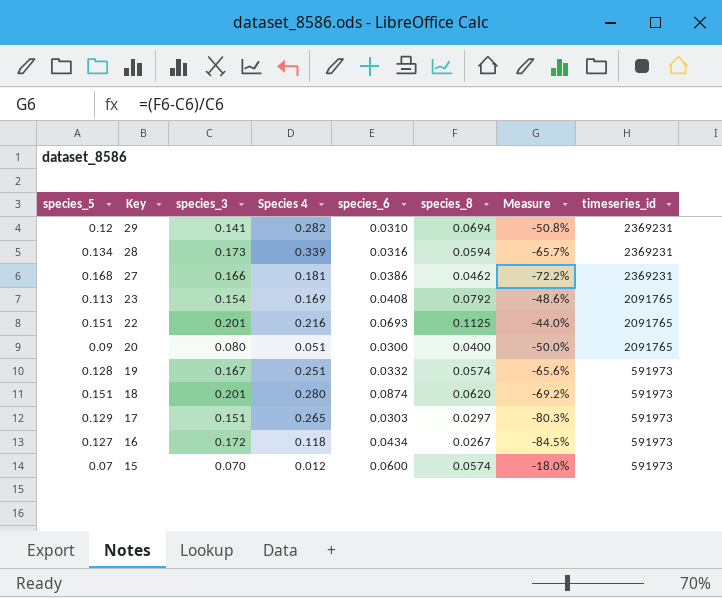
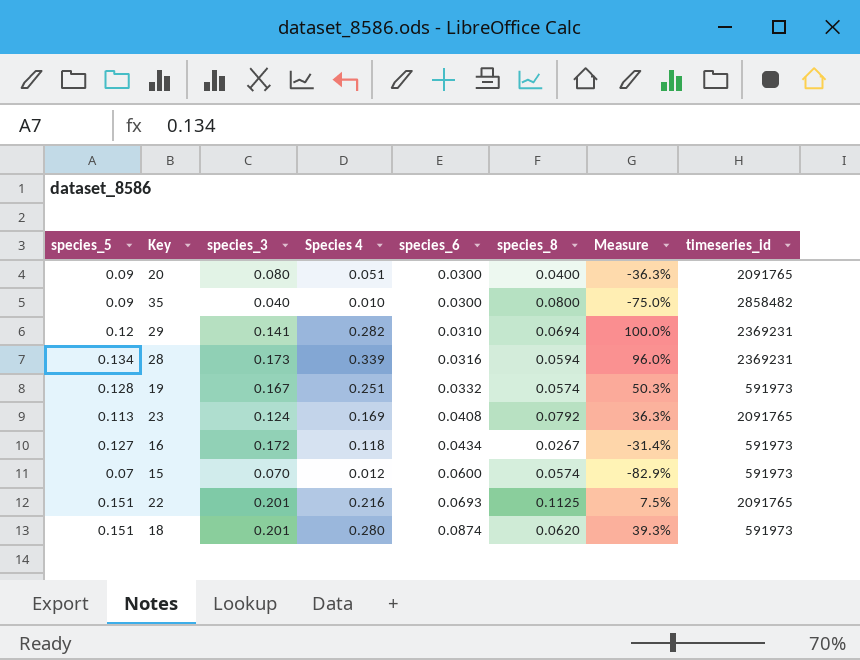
row order: Key descending -> species_6 ascending
column Measure | formula: ([species_8] - [species_3]) / [species_3] -> ([Species 4] - [species_3]) / [species_3]
row 27: 0.168 | 0.166 | 0.181 | 0.0386 | 0.0462 | -72.2% | 2369231 -> none
row 17: 0.129 | 0.151 | 0.265 | 0.0303 | 0.0297 | -80.3% | 591973 -> none
row 35: none -> 0.09 | 0.040 | 0.010 | 0.0300 | 0.0800 | -75.0% | 2858482
23 | species_3: 0.154 -> 0.124

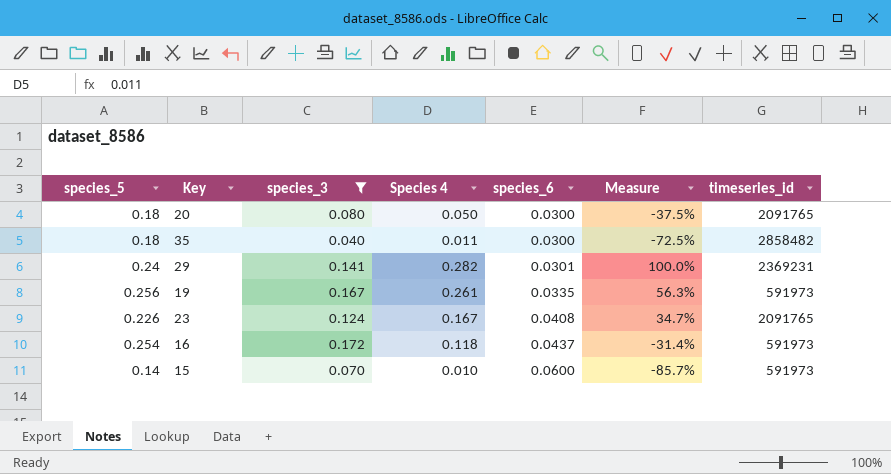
filter: none -> species_3 <= 0.172
column species_8 | position: 6 -> none
20 | species_5: 0.09 -> 0.18
20 | Species 4: 0.051 -> 0.050
20 | Measure: -36.3% -> -37.5%
35 | species_5: 0.09 -> 0.18
35 | Species 4: 0.010 -> 0.011
35 | Measure: -75.0% -> -72.5%
29 | species_5: 0.12 -> 0.24
29 | species_6: 0.0310 -> 0.0301
19 | species_5: 0.128 -> 0.256
19 | Species 4: 0.251 -> 0.261
19 | species_6: 0.0332 -> 0.0335
19 | Measure: 50.3% -> 56.3%
23 | species_5: 0.113 -> 0.226
23 | Species 4: 0.169 -> 0.167
23 | Measure: 36.3% -> 34.7%
16 | species_5: 0.127 -> 0.254
16 | species_6: 0.0434 -> 0.0437
15 | species_5: 0.07 -> 0.14
15 | Species 4: 0.012 -> 0.010
15 | Measure: -82.9% -> -85.7%

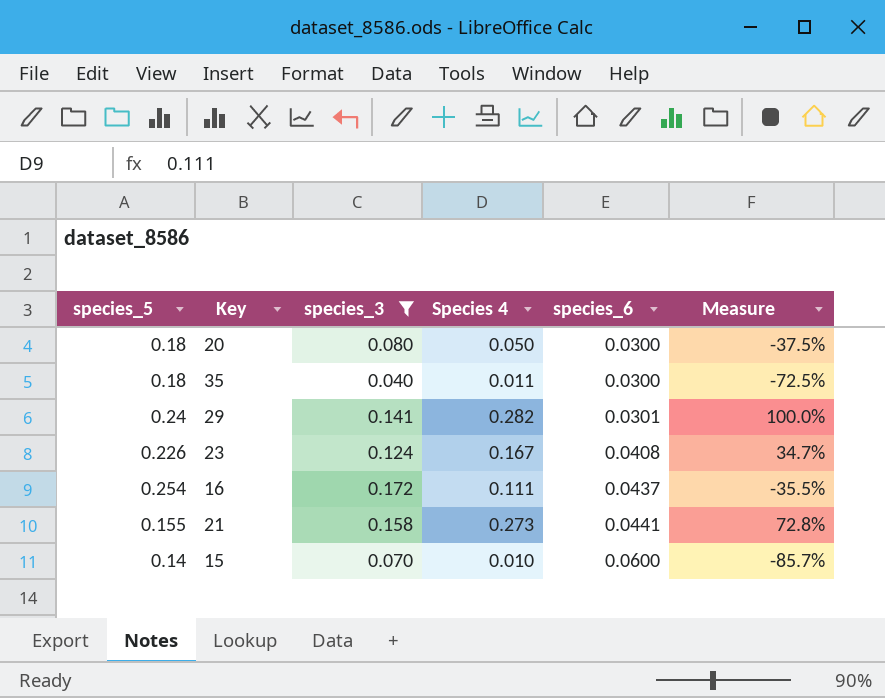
column timeseries_id | position: 7 -> none
row 19: 0.256 | 0.167 | 0.261 | 0.0335 | 56.3% | 591973 -> none
16 | Species 4: 0.118 -> 0.111
16 | Measure: -31.4% -> -35.5%
row 21: none -> 0.155 | 0.158 | 0.273 | 0.0441 | 72.8%

